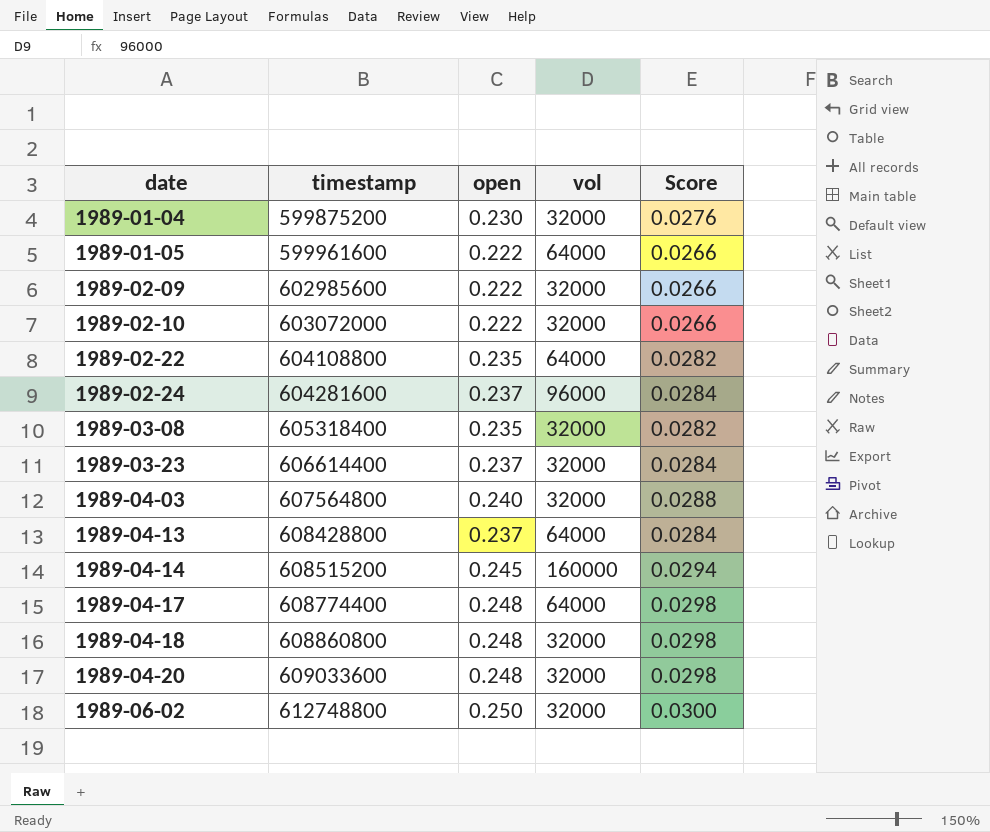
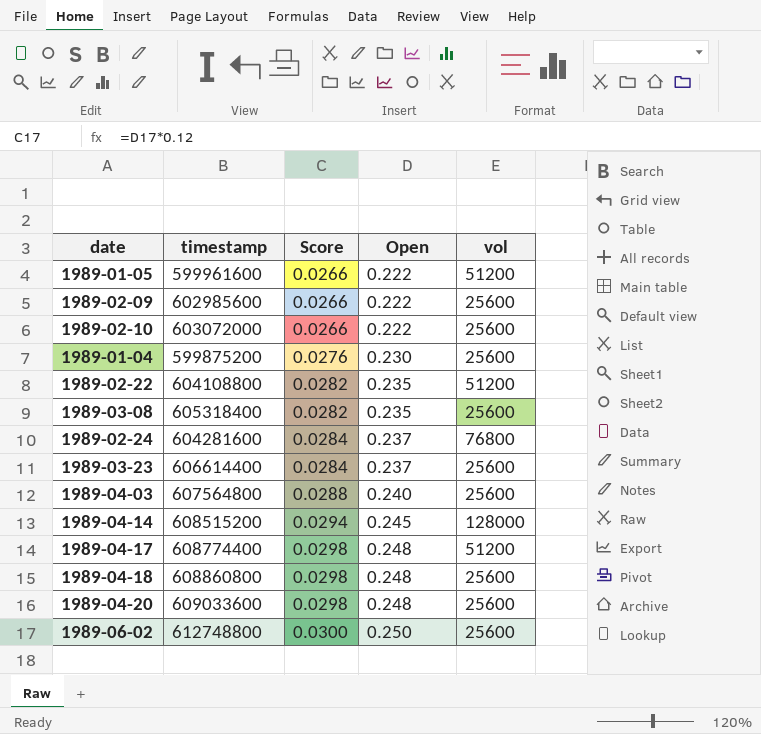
row order: date ascending -> Score ascending
column Score | position: 5 -> 3
column name: open -> Open
row 1989-04-13: 608428800 | 0.237 | 64000 | 0.0284 -> none
1989-01-05 | vol: 64000 -> 51200
1989-02-09 | vol: 32000 -> 25600
1989-02-10 | vol: 32000 -> 25600
1989-01-04 | vol: 32000 -> 25600
1989-02-22 | vol: 64000 -> 51200
1989-03-08 | vol: 32000 -> 25600
1989-02-24 | vol: 96000 -> 76800
1989-03-23 | vol: 32000 -> 25600
1989-04-03 | vol: 32000 -> 25600
1989-04-14 | vol: 160000 -> 128000
1989-04-17 | vol: 64000 -> 51200
1989-04-18 | vol: 32000 -> 25600
1989-04-20 | vol: 32000 -> 25600
1989-06-02 | vol: 32000 -> 25600

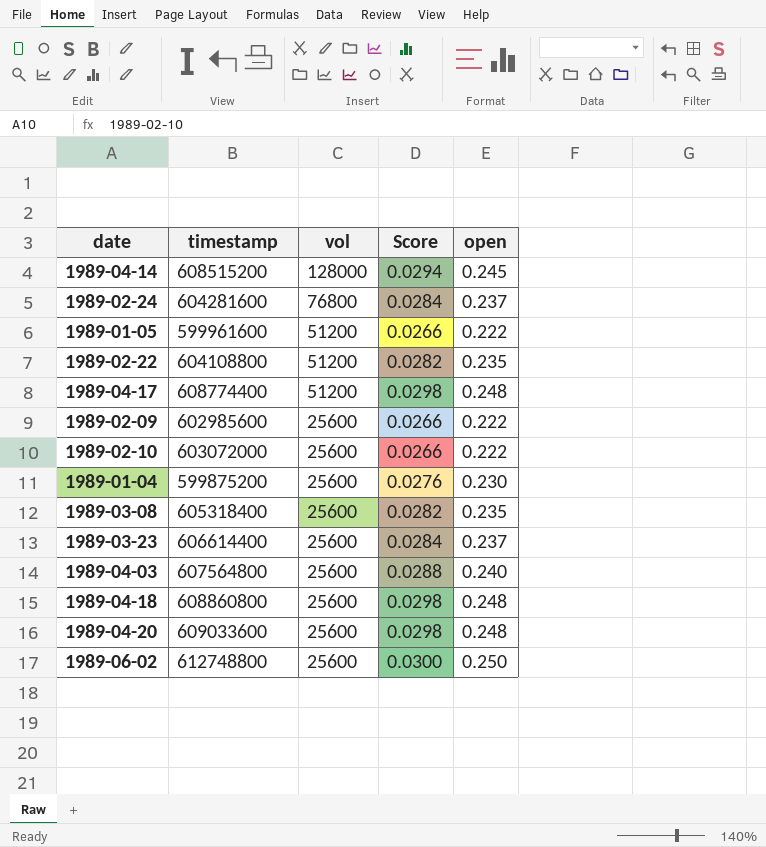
row order: Score ascending -> vol descending
column vol | position: 5 -> 3
column name: Open -> open

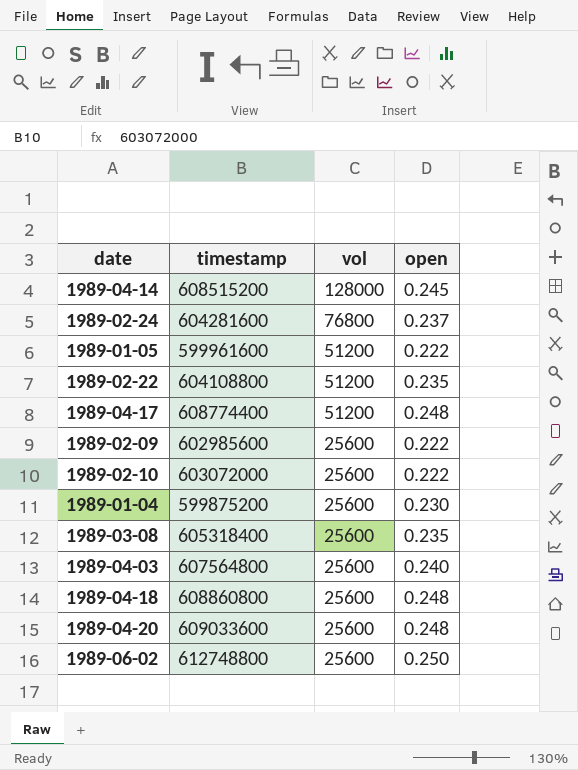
column Score | formula: [open] * 0.12 -> none
row 1989-03-23: 606614400 | 25600 | 0.0284 | 0.237 -> none

